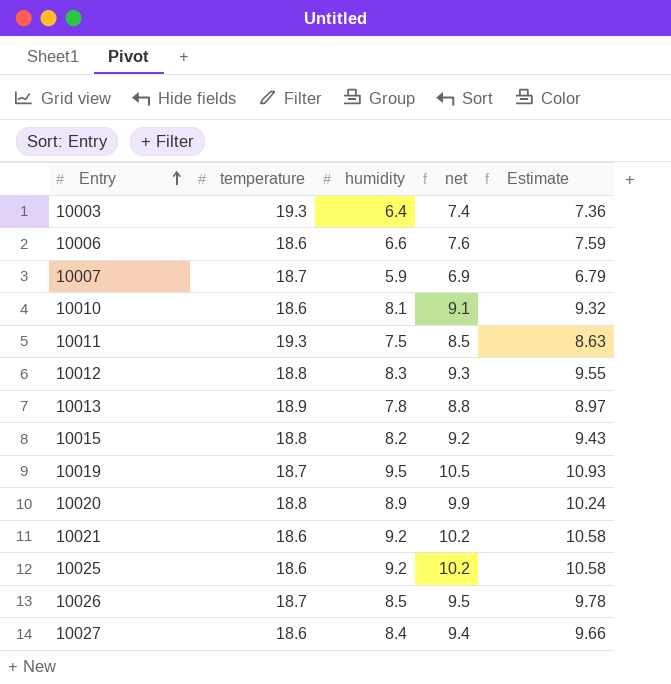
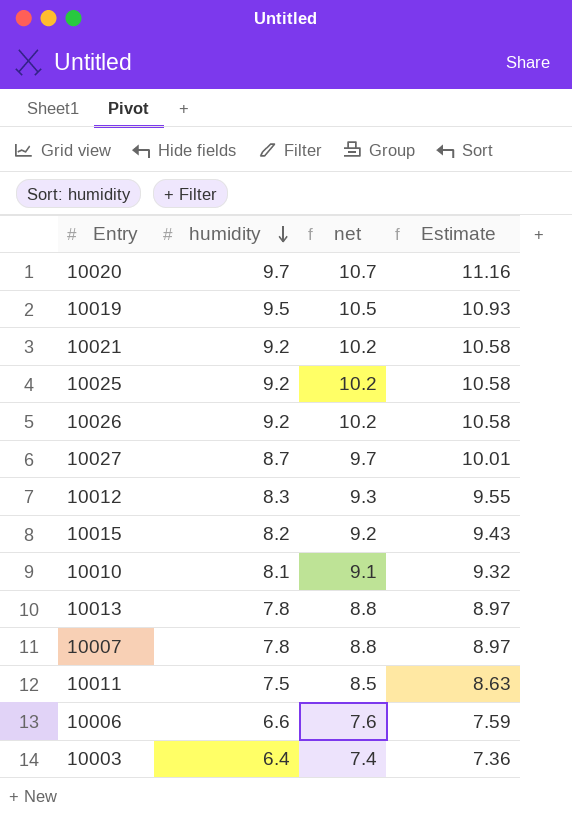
row order: Entry ascending -> humidity descending
column temperature | position: 2 -> none
10020 | humidity: 8.9 -> 9.7
10020 | net: 9.9 -> 10.7
10020 | Estimate: 10.24 -> 11.16
10026 | humidity: 8.5 -> 9.2
10026 | net: 9.5 -> 10.2
10026 | Estimate: 9.78 -> 10.58
10027 | humidity: 8.4 -> 8.7
10027 | net: 9.4 -> 9.7
10027 | Estimate: 9.66 -> 10.01
10007 | humidity: 5.9 -> 7.8
10007 | net: 6.9 -> 8.8
10007 | Estimate: 6.79 -> 8.97

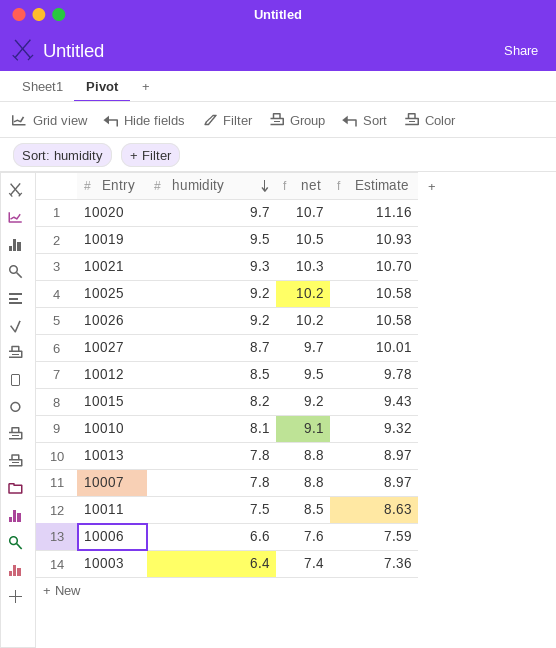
10021 | humidity: 9.2 -> 9.3
10021 | net: 10.2 -> 10.3
10021 | Estimate: 10.58 -> 10.70
10012 | humidity: 8.3 -> 8.5
10012 | net: 9.3 -> 9.5
10012 | Estimate: 9.55 -> 9.78

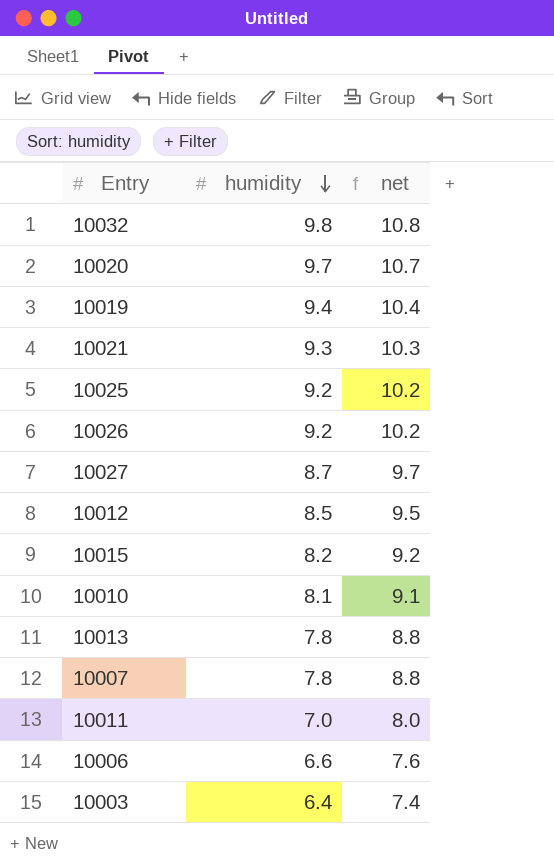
column Estimate | formula: [humidity] * 1.15 -> none
row 10032: none -> 9.8 | 10.8
10019 | humidity: 9.5 -> 9.4
10019 | net: 10.5 -> 10.4
10011 | humidity: 7.5 -> 7.0
10011 | net: 8.5 -> 8.0

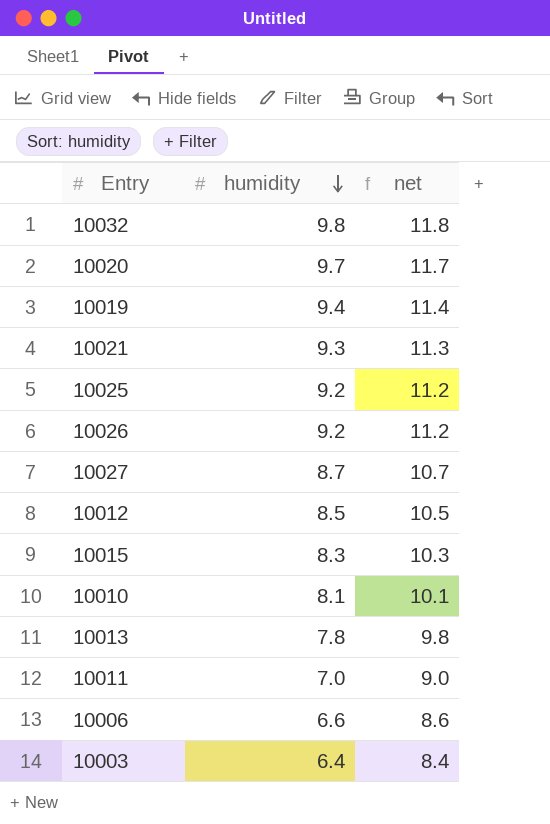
column net | formula: [humidity] + 1 -> [humidity] + 2
row 10007: 7.8 | 8.8 -> none
10015 | humidity: 8.2 -> 8.3

